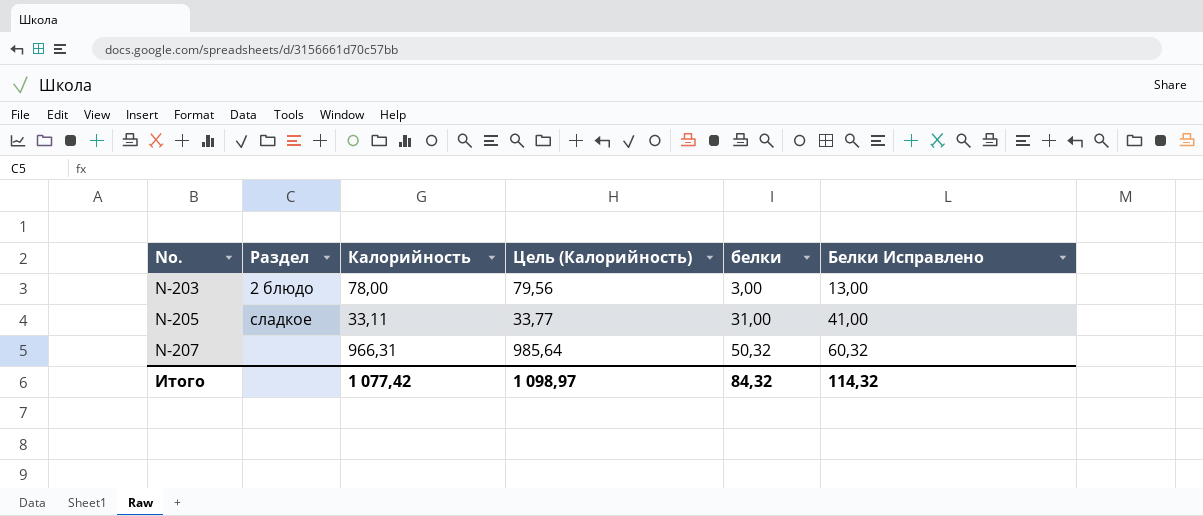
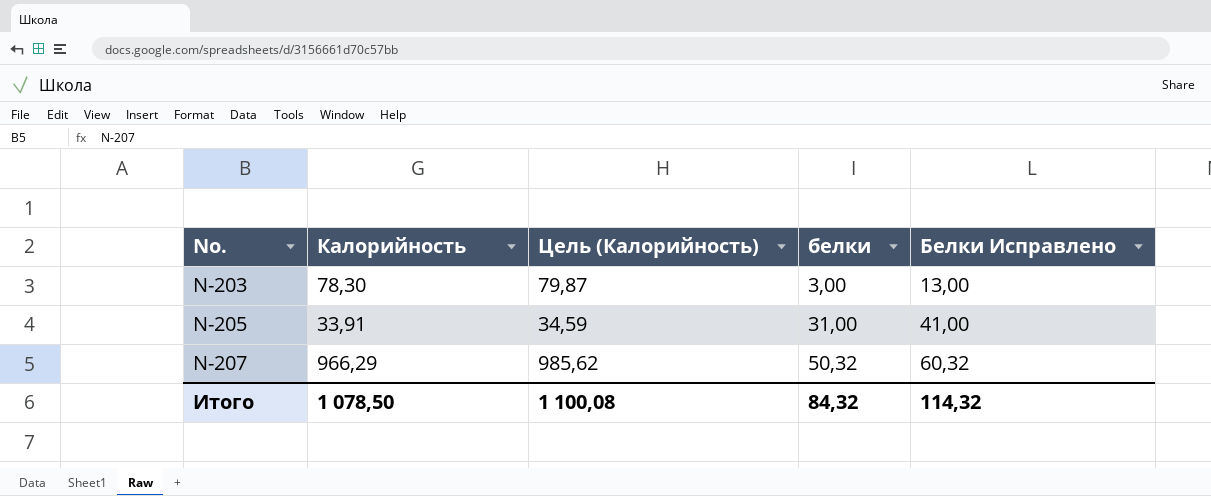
column Раздел | position: 2 -> none
N-203 | Калорийность: 78,00 -> 78,30
N-203 | Цель (Калорийность): 79,56 -> 79,87
N-205 | Калорийность: 33,11 -> 33,91
N-205 | Цель (Калорийность): 33,77 -> 34,59
N-207 | Калорийность: 966,31 -> 966,29
N-207 | Цель (Калорийность): 985,64 -> 985,62
Итого | Калорийность: 1 077,42 -> 1 078,50
Итого | Цель (Калорийность): 1 098,97 -> 1 100,08

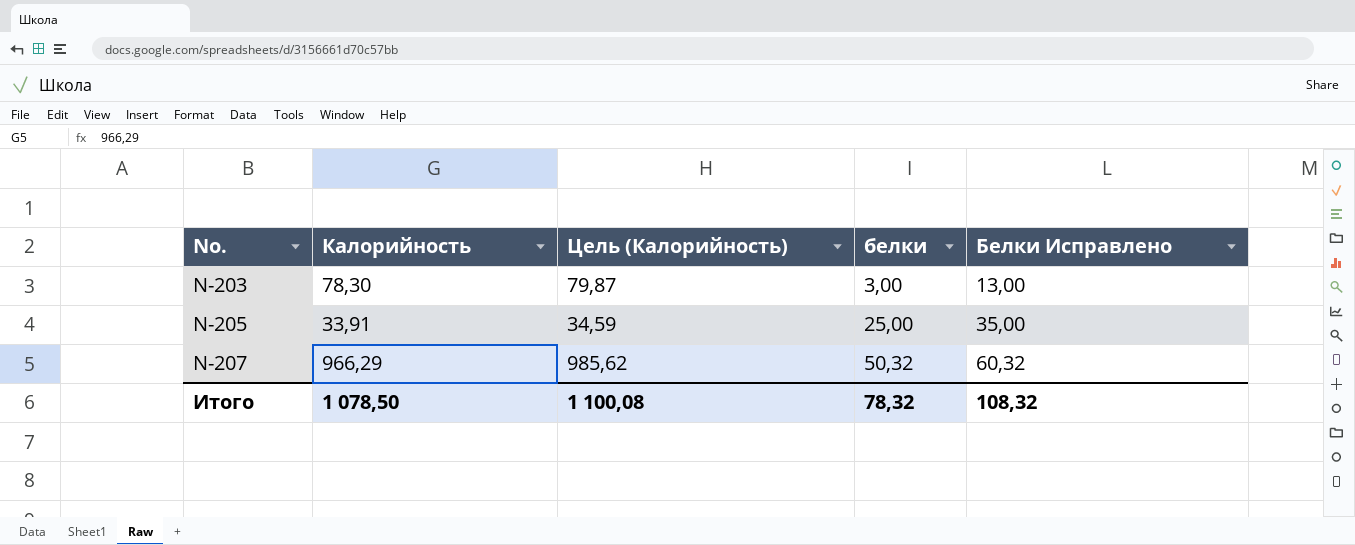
N-205 | белки: 31,00 -> 25,00
N-205 | Белки Исправлено: 41,00 -> 35,00
Итого | белки: 84,32 -> 78,32
Итого | Белки Исправлено: 114,32 -> 108,32

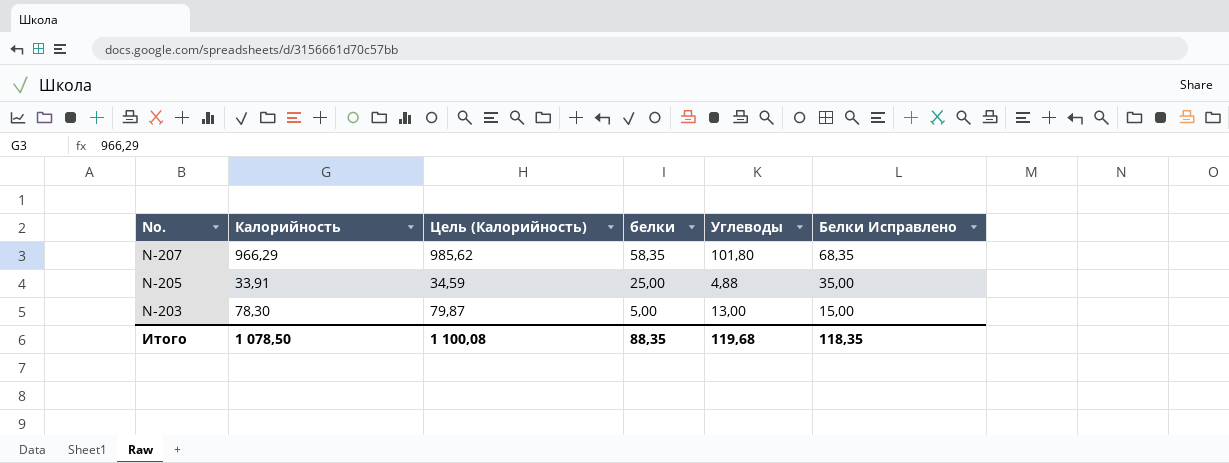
row order: No. ascending -> No. descending
column Углеводы | position: none -> 5
N-207 | белки: 50,32 -> 58,35
N-207 | Белки Исправлено: 60,32 -> 68,35
N-203 | белки: 3,00 -> 5,00
N-203 | Белки Исправлено: 13,00 -> 15,00
Итого | белки: 78,32 -> 88,35
Итого | Белки Исправлено: 108,32 -> 118,35

